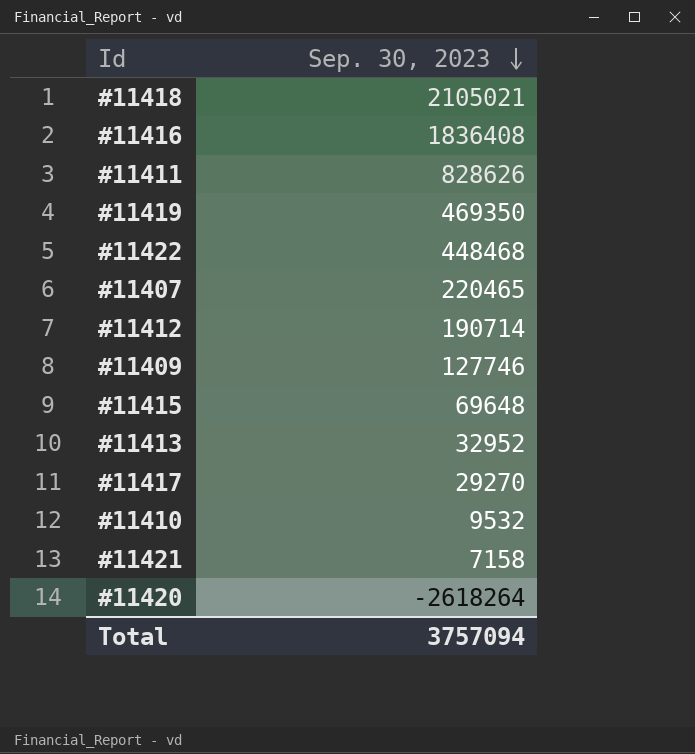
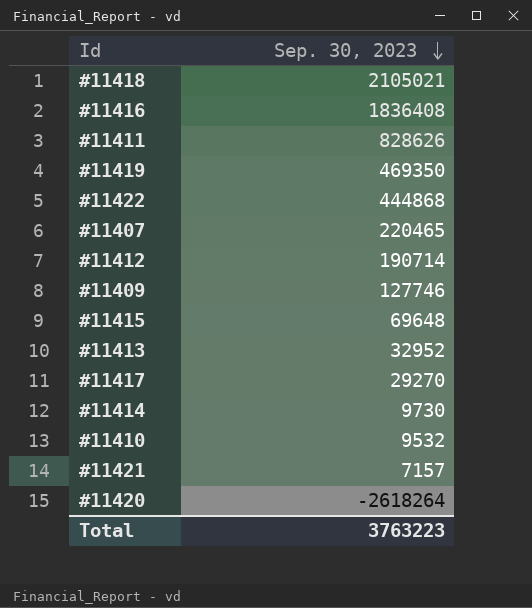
#11422 | Sep. 30, 2023: 448468 -> 444868
row #11414: none -> 9730
#11421 | Sep. 30, 2023: 7158 -> 7157
Total | Sep. 30, 2023: 3757094 -> 3763223

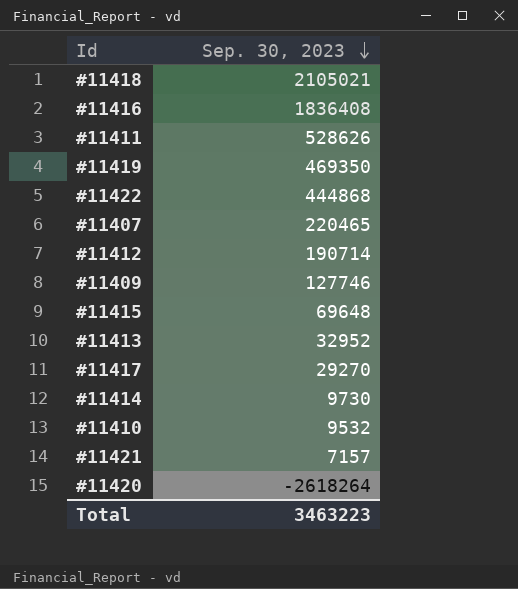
#11411 | Sep. 30, 2023: 828626 -> 528626
Total | Sep. 30, 2023: 3763223 -> 3463223

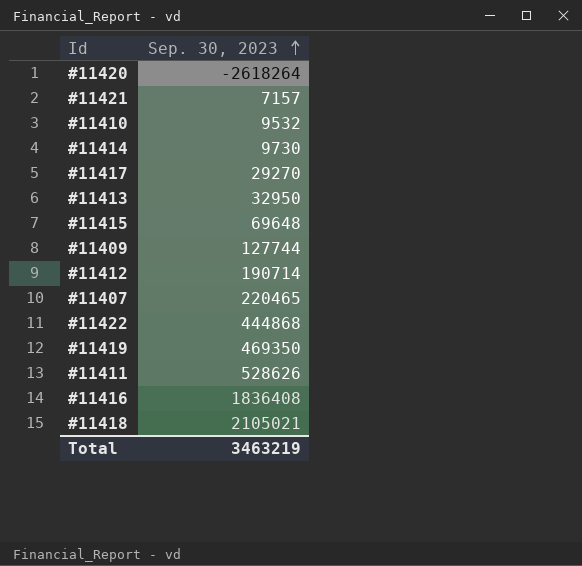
row order: Sep. 30, 2023 descending -> Sep. 30, 2023 ascending
#11413 | Sep. 30, 2023: 32952 -> 32950
#11409 | Sep. 30, 2023: 127746 -> 127744
Total | Sep. 30, 2023: 3463223 -> 3463219

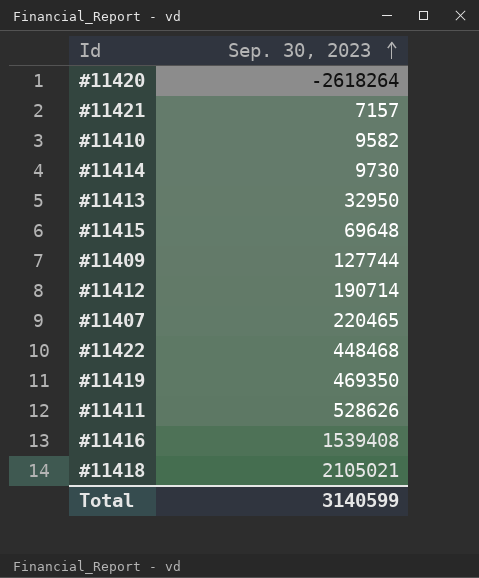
row #11417: 29270 -> none
#11410 | Sep. 30, 2023: 9532 -> 9582
#11422 | Sep. 30, 2023: 444868 -> 448468
#11416 | Sep. 30, 2023: 1836408 -> 1539408
Total | Sep. 30, 2023: 3463219 -> 3140599

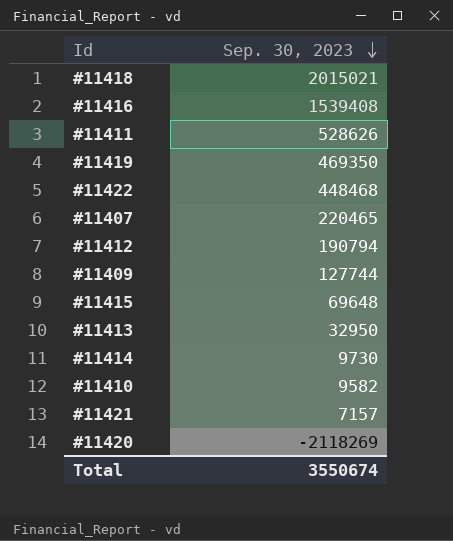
row order: Sep. 30, 2023 ascending -> Sep. 30, 2023 descending
#11418 | Sep. 30, 2023: 2105021 -> 2015021
#11412 | Sep. 30, 2023: 190714 -> 190794
#11420 | Sep. 30, 2023: -2618264 -> -2118269
Total | Sep. 30, 2023: 3140599 -> 3550674

